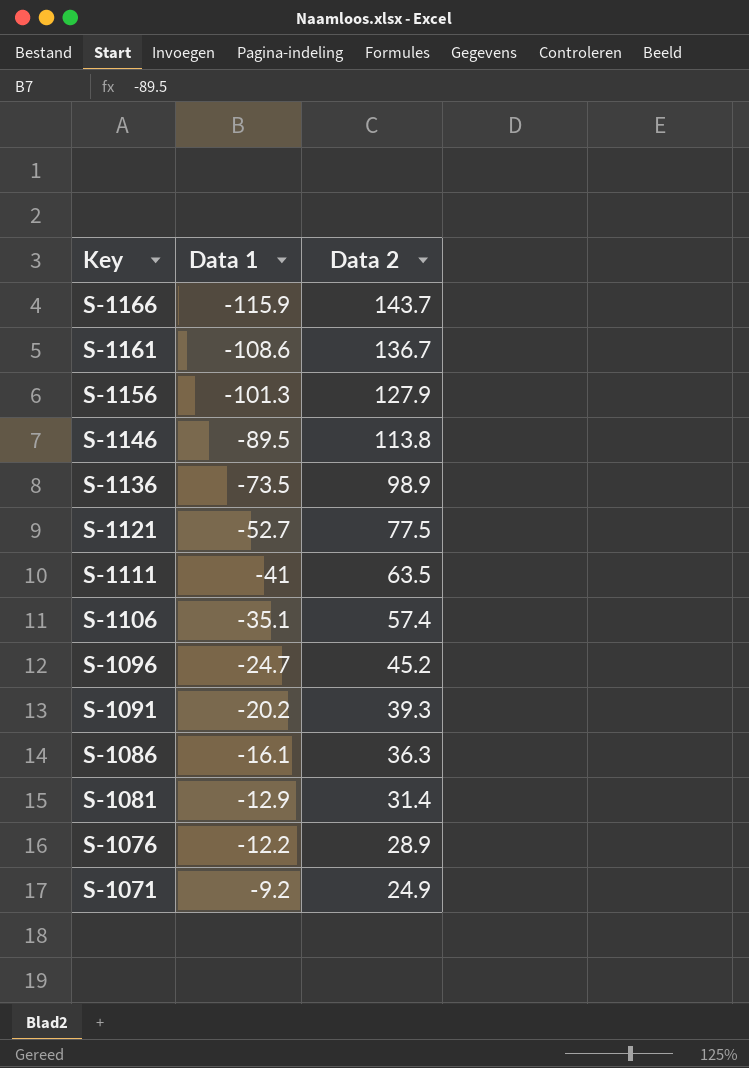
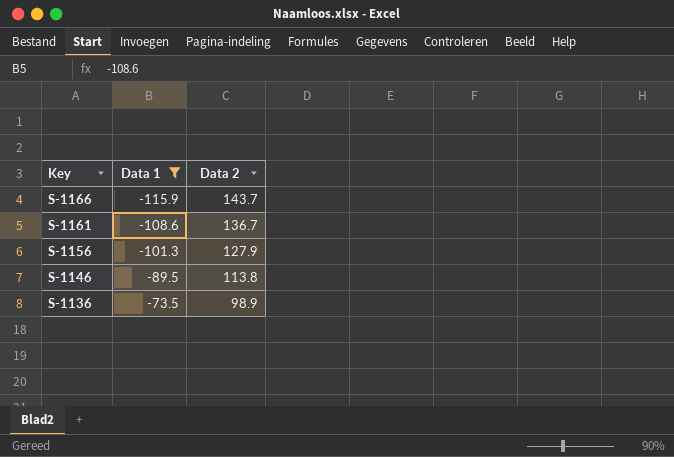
filter: none -> Data 1 <= -73.5

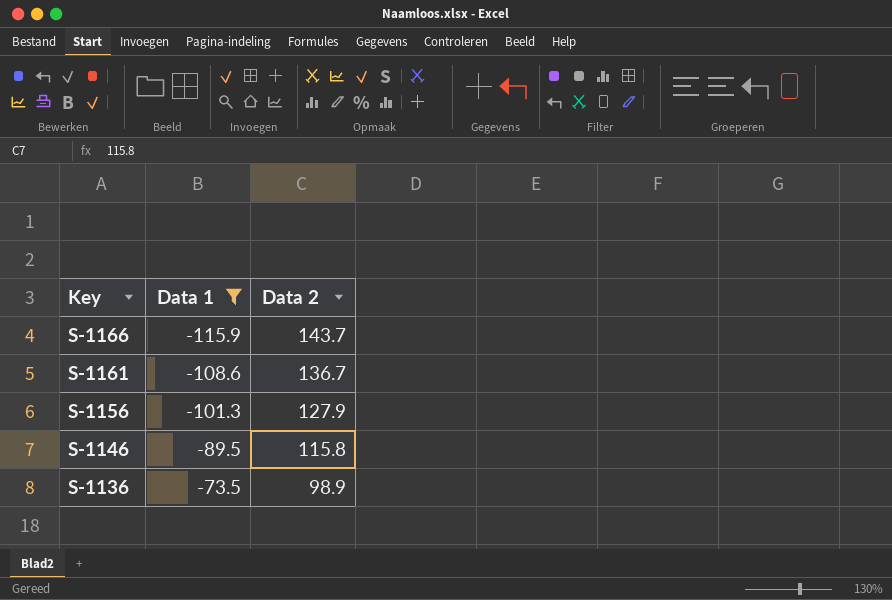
S-1146 | Data 2: 113.8 -> 115.8

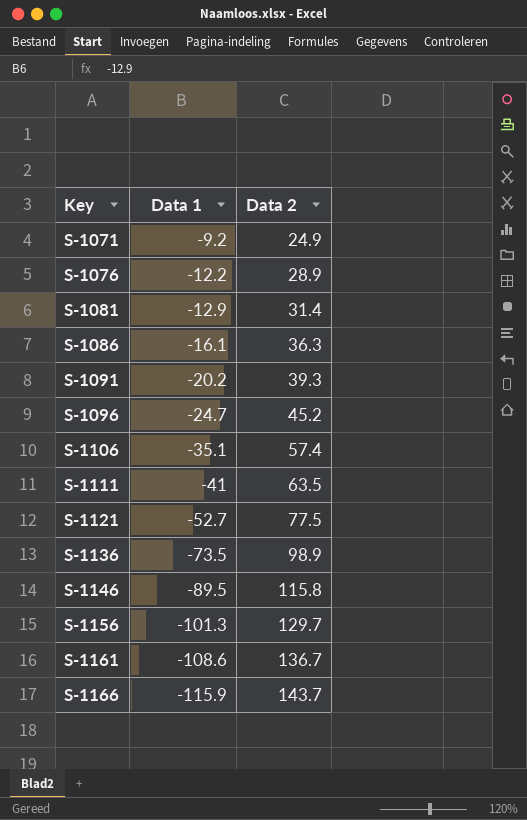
filter: Data 1 <= -73.5 -> none
row order: Key descending -> Key ascending
S-1156 | Data 2: 127.9 -> 129.7

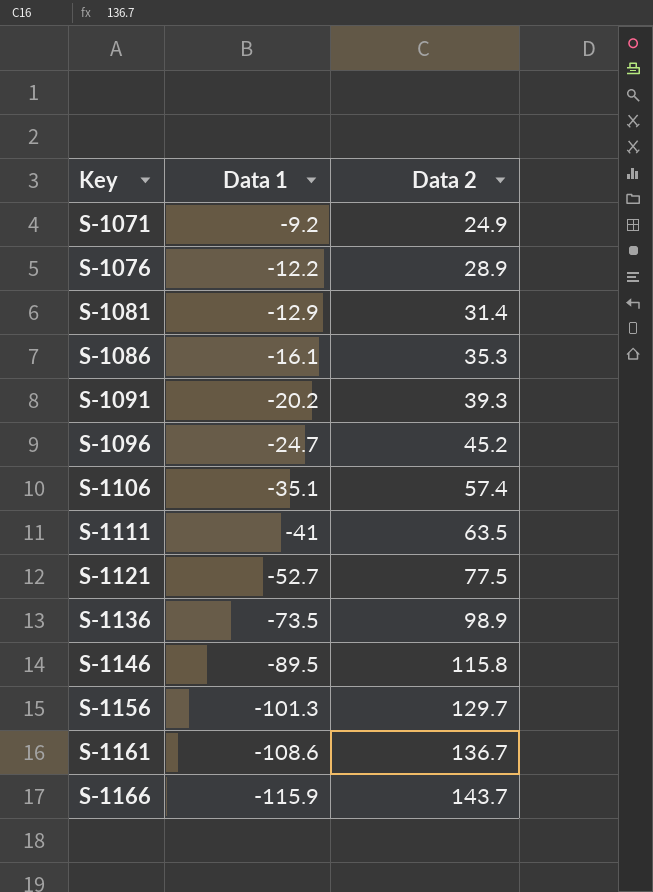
S-1086 | Data 2: 36.3 -> 35.3

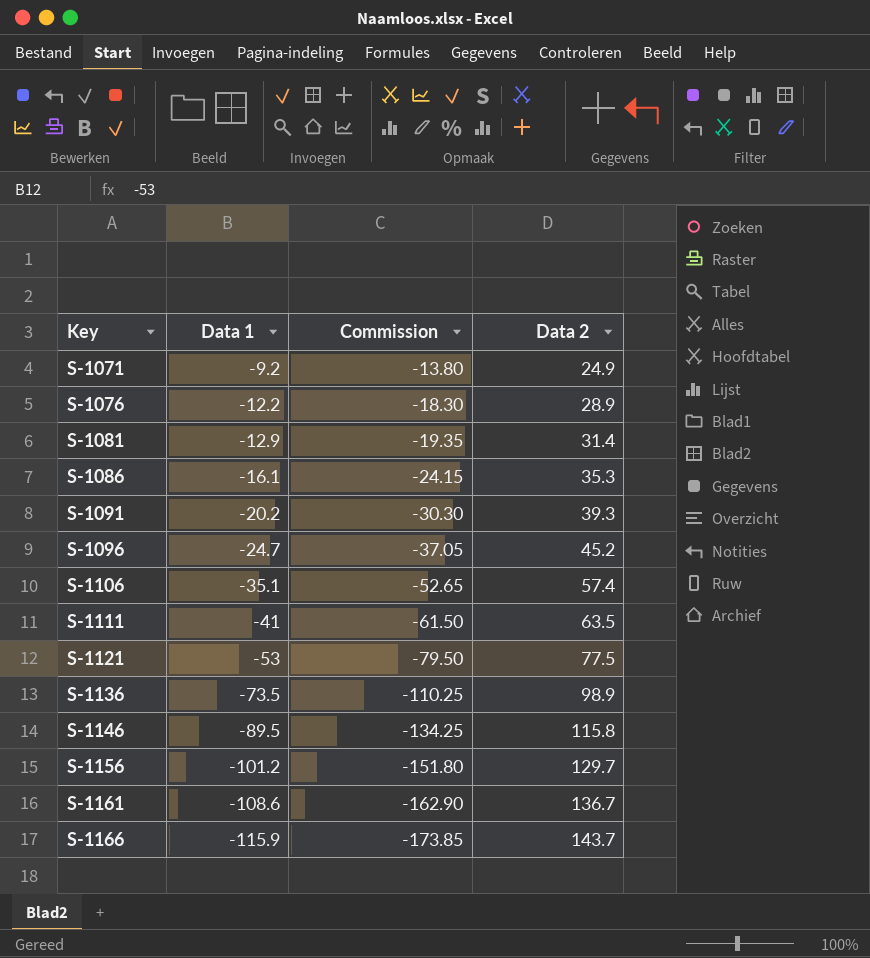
column Commission | formula: none -> [Data 1] * 1.5
S-1121 | Data 1: -52.7 -> -53
S-1156 | Data 1: -101.3 -> -101.2

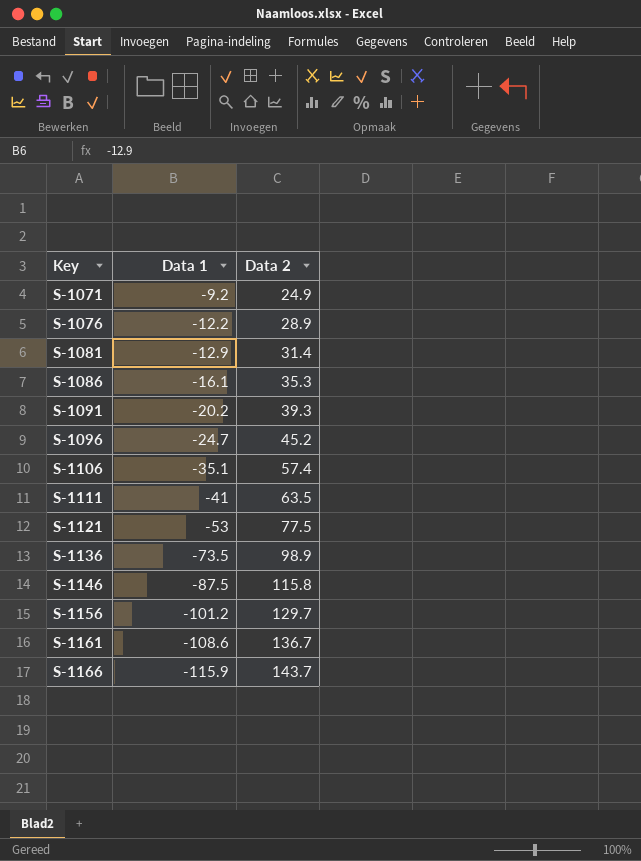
column Commission | formula: [Data 1] * 1.5 -> none
S-1146 | Data 1: -89.5 -> -87.5

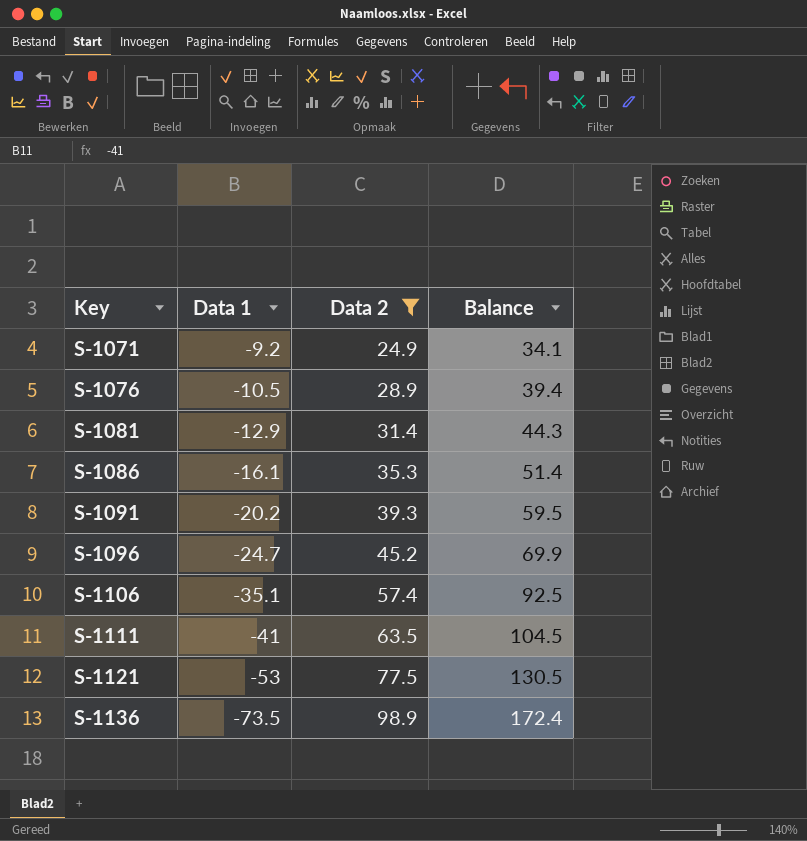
filter: none -> Data 2 <= 98.9
column Balance | formula: none -> [Data 2] - [Data 1]
S-1076 | Data 1: -12.2 -> -10.5

